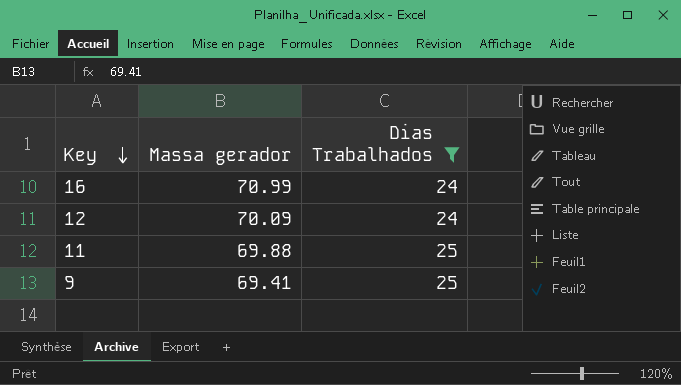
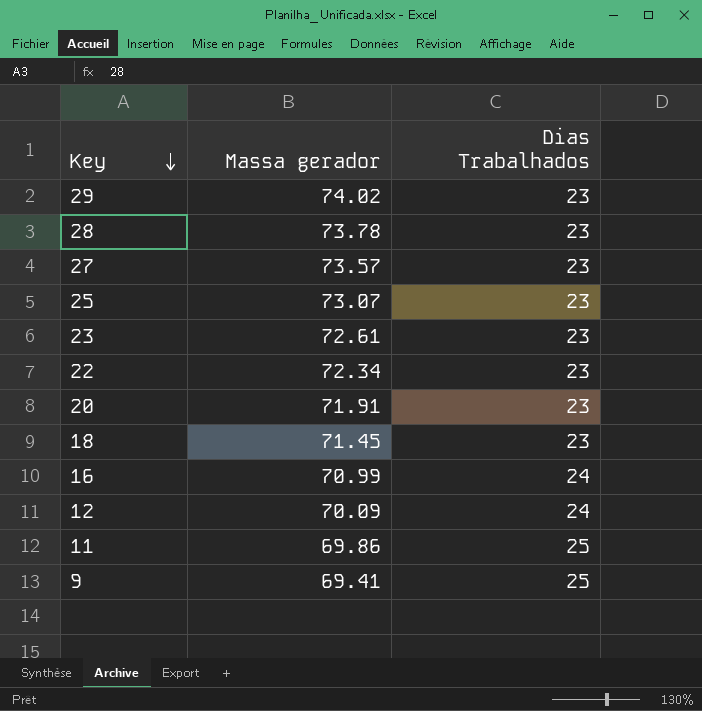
filter: Dias Trabalhados != 23 -> none
11 | Massa gerador: 69.88 -> 69.86

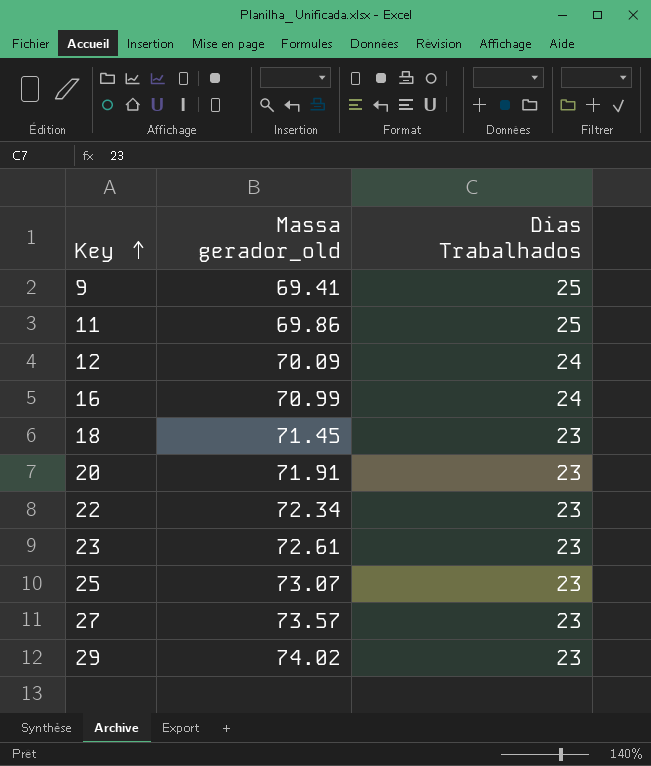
row order: Key descending -> Key ascending
column name: Massa gerador -> Massa gerador_old
row 28: 73.78 | 23 -> none

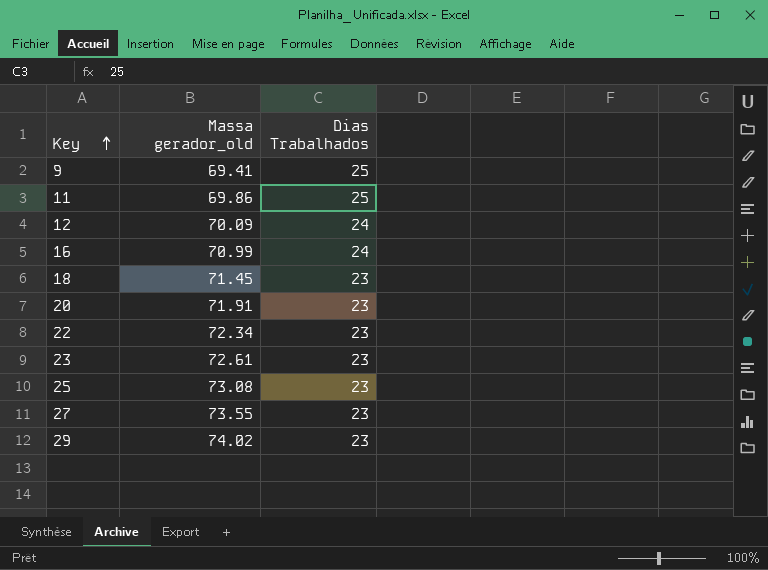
25 | Massa gerador_old: 73.07 -> 73.08
27 | Massa gerador_old: 73.57 -> 73.55

